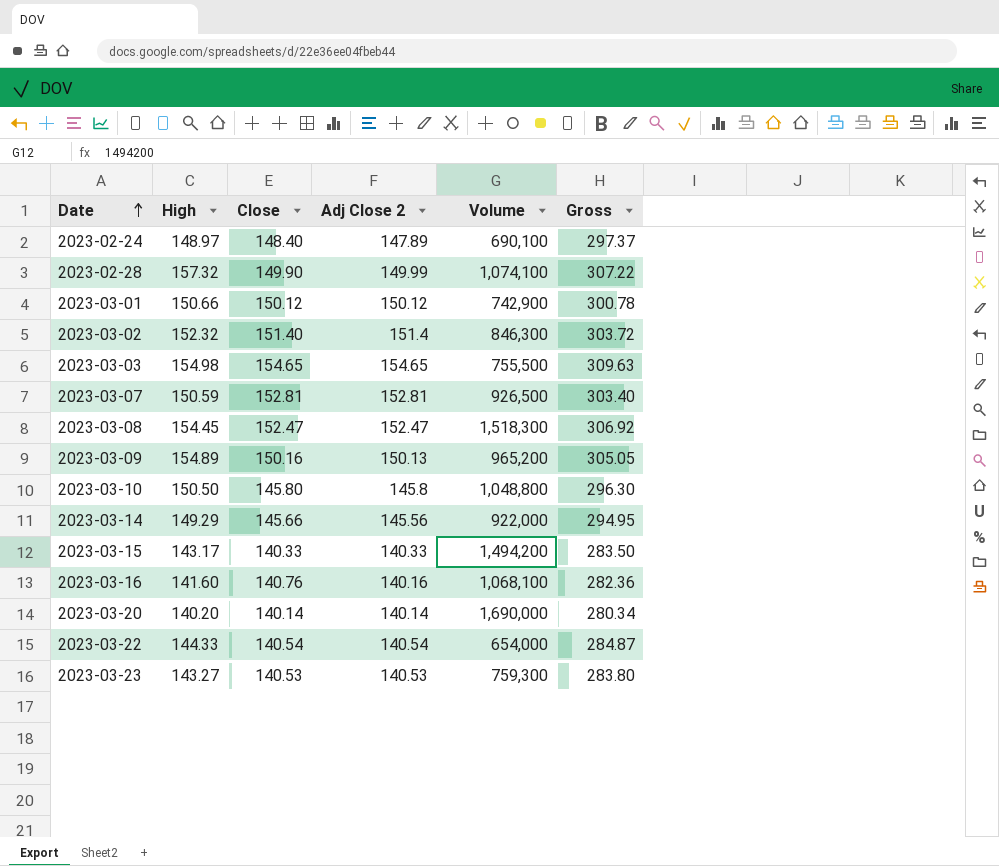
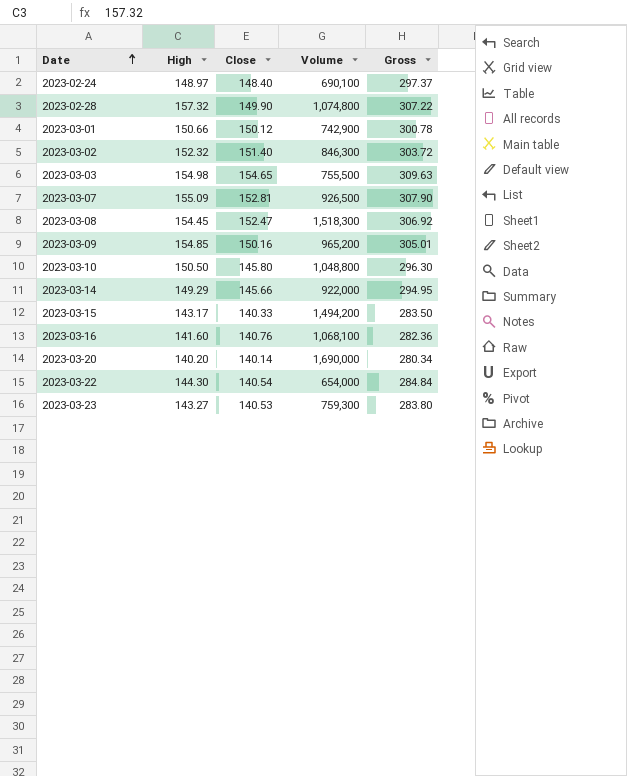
column Adj Close 2 | position: 4 -> none
2023-02-28 | Volume: 1,074,100 -> 1,074,800
2023-03-07 | High: 150.59 -> 155.09
2023-03-07 | Gross: 303.40 -> 307.90
2023-03-09 | High: 154.89 -> 154.85
2023-03-09 | Gross: 305.05 -> 305.01
2023-03-22 | High: 144.33 -> 144.30
2023-03-22 | Gross: 284.87 -> 284.84

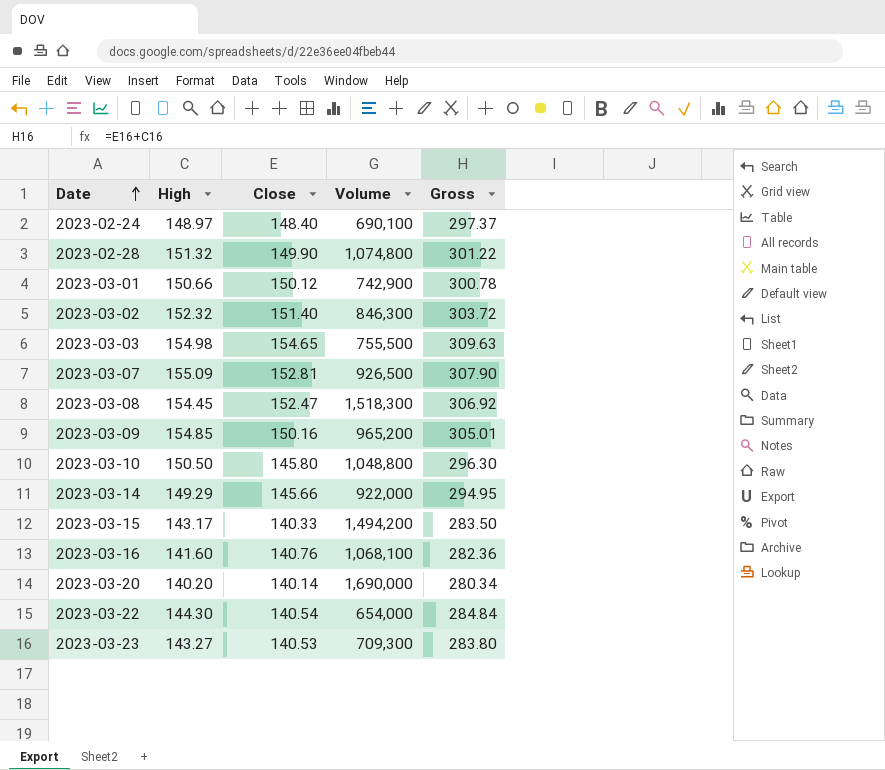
2023-02-28 | High: 157.32 -> 151.32
2023-02-28 | Gross: 307.22 -> 301.22
2023-03-23 | Volume: 759,300 -> 709,300

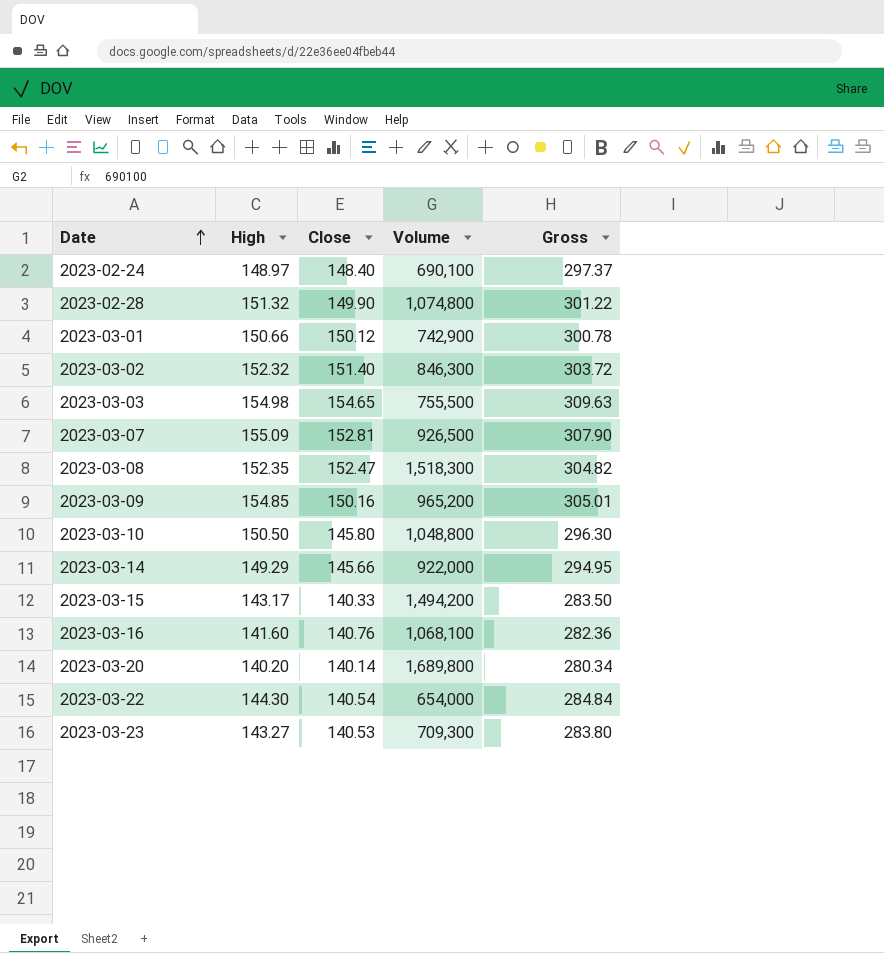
2023-03-08 | High: 154.45 -> 152.35
2023-03-08 | Gross: 306.92 -> 304.82
2023-03-20 | Volume: 1,690,000 -> 1,689,800

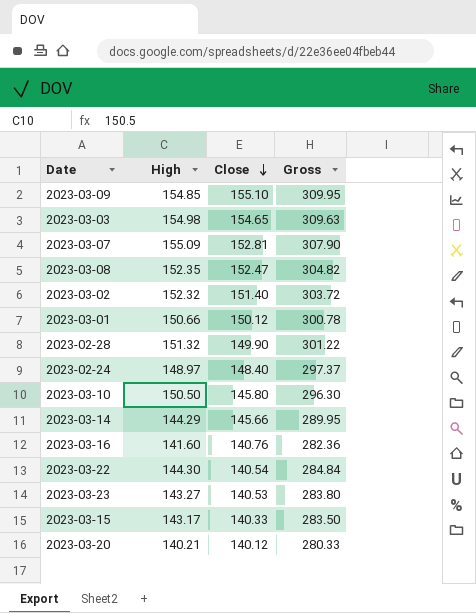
row order: Date ascending -> Close descending
column Volume | position: 4 -> none
2023-03-09 | Close: 150.16 -> 155.10
2023-03-09 | Gross: 305.01 -> 309.95
2023-03-14 | High: 149.29 -> 144.29
2023-03-14 | Gross: 294.95 -> 289.95
2023-03-20 | High: 140.20 -> 140.21
2023-03-20 | Close: 140.14 -> 140.12
2023-03-20 | Gross: 280.34 -> 280.33

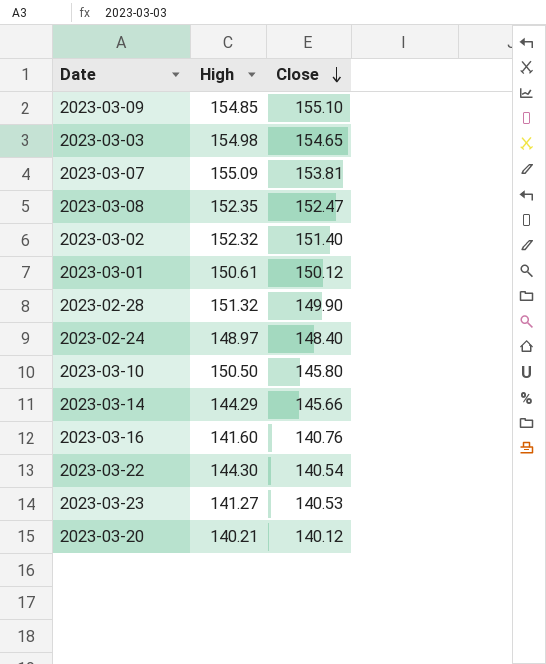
column Gross | formula: [High] + [Close] -> none
row 2023-03-15: 143.17 | 140.33 | 283.50 -> none
2023-03-07 | Close: 152.81 -> 153.81
2023-03-01 | High: 150.66 -> 150.61
2023-03-23 | High: 143.27 -> 141.27

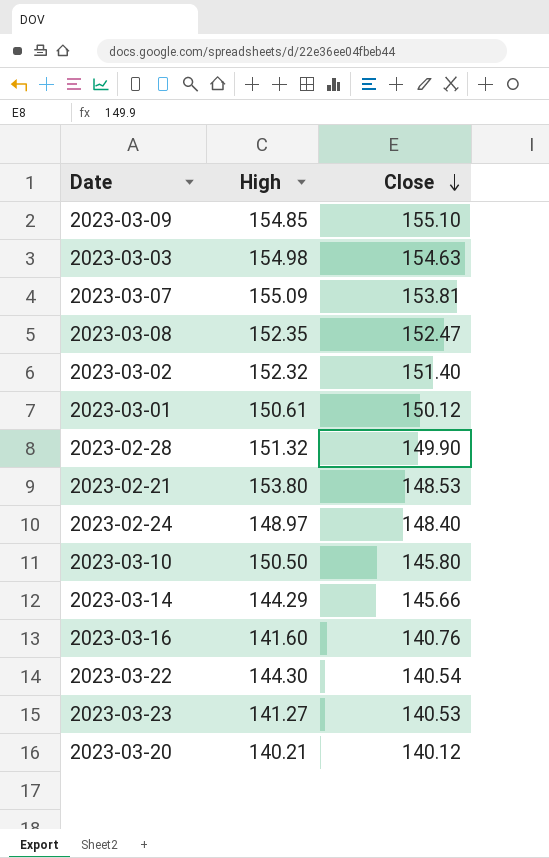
2023-03-03 | Close: 154.65 -> 154.63
row 2023-02-21: none -> 153.80 | 148.53

